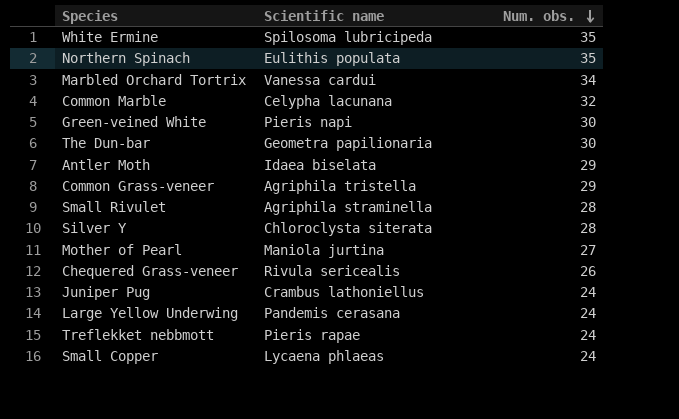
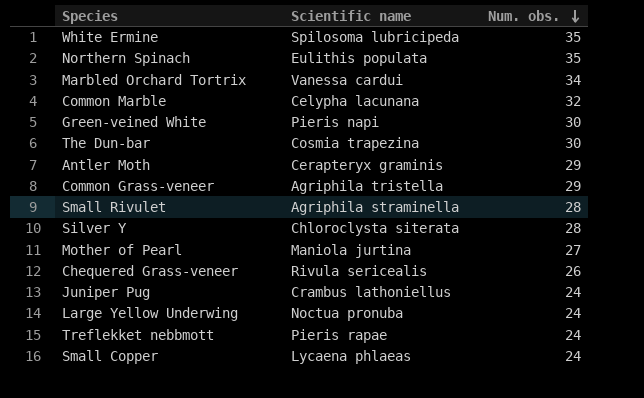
The Dun-bar | Scientific name: Geometra papilionaria -> Cosmia trapezina
Antler Moth | Scientific name: Idaea biselata -> Cerapteryx graminis
Large Yellow Underwing | Scientific name: Pandemis cerasana -> Noctua pronuba

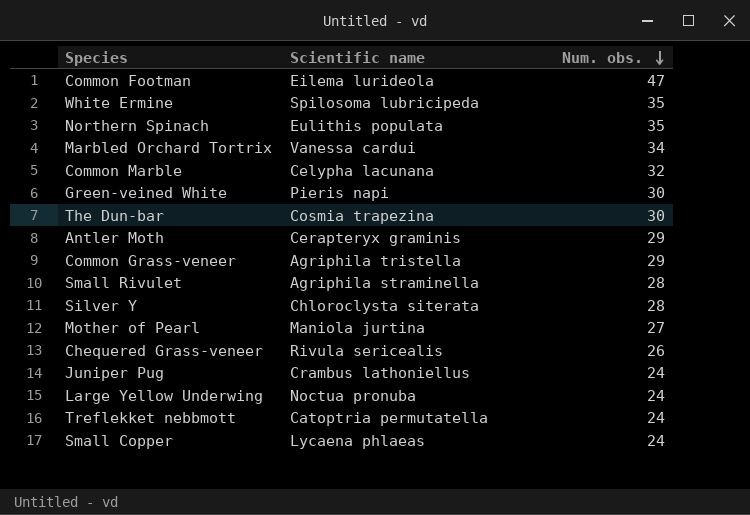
row Common Footman: none -> Eilema lurideola | 47
Treflekket nebbmott | Scientific name: Pieris rapae -> Catoptria permutatella

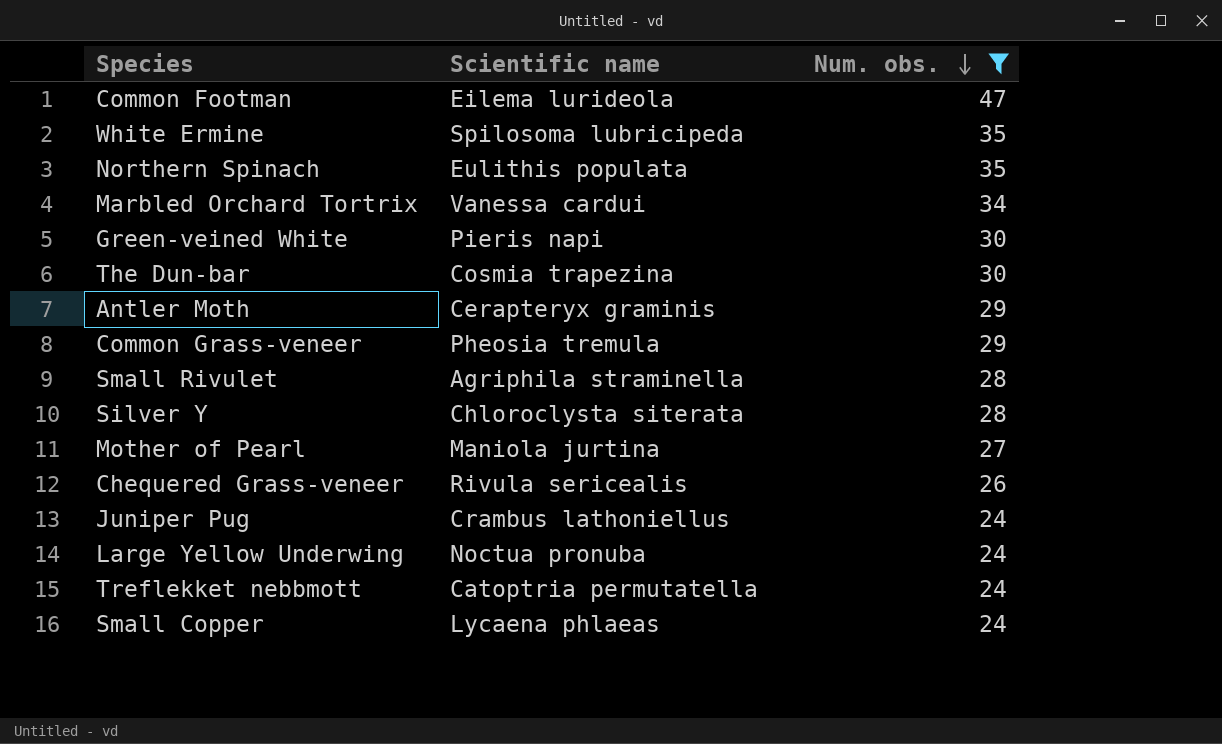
filter: none -> Num. obs. != 32
Common Grass-veneer | Scientific name: Agriphila tristella -> Pheosia tremula

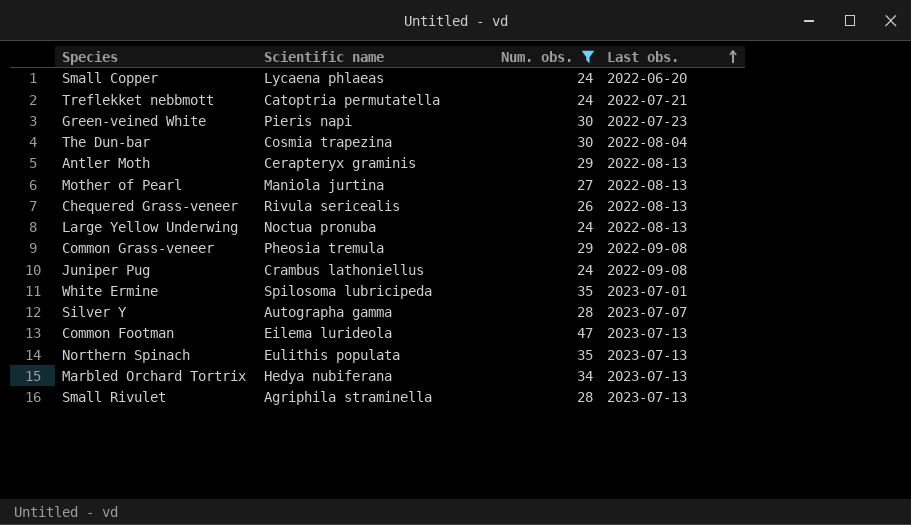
row order: Num. obs. descending -> Last obs. ascending
column Last obs. | position: none -> 4
Silver Y | Scientific name: Chloroclysta siterata -> Autographa gamma
Marbled Orchard Tortrix | Scientific name: Vanessa cardui -> Hedya nubiferana

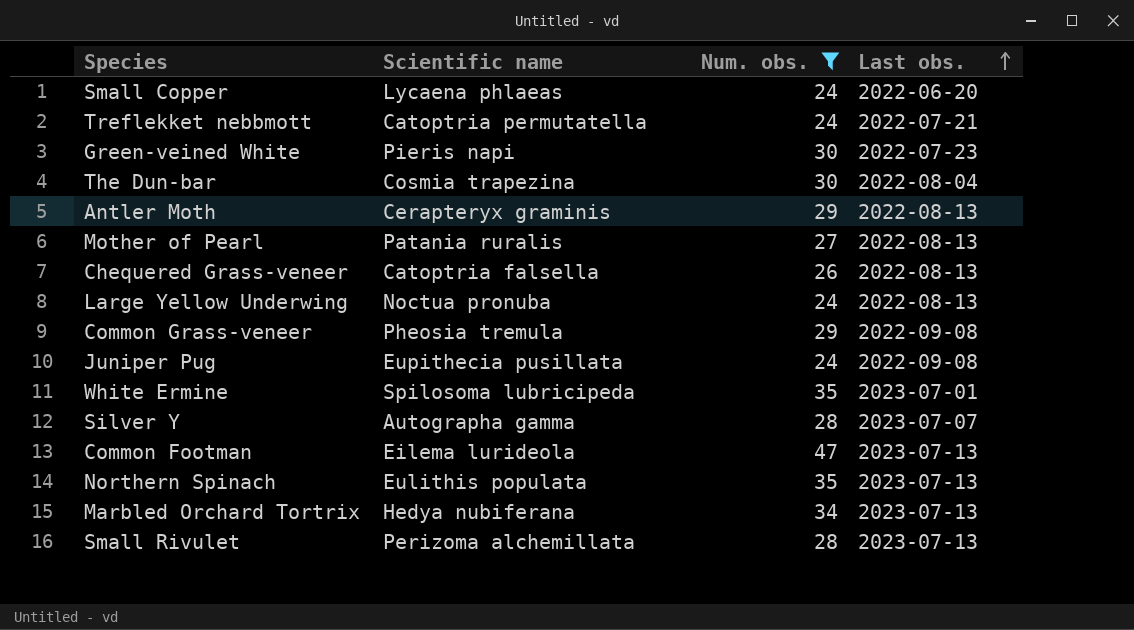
Mother of Pearl | Scientific name: Maniola jurtina -> Patania ruralis
Chequered Grass-veneer | Scientific name: Rivula sericealis -> Catoptria falsella
Juniper Pug | Scientific name: Crambus lathoniellus -> Eupithecia pusillata
Small Rivulet | Scientific name: Agriphila straminella -> Perizoma alchemillata

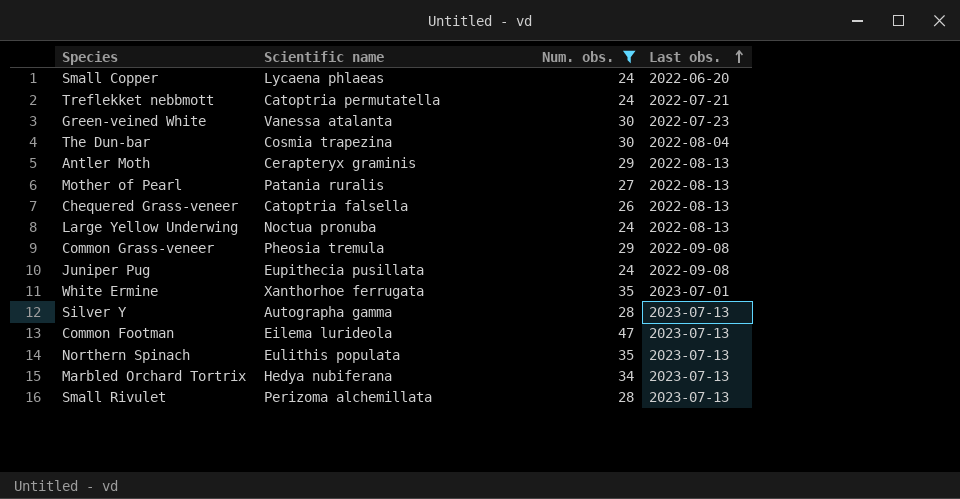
Green-veined White | Scientific name: Pieris napi -> Vanessa atalanta
White Ermine | Scientific name: Spilosoma lubricipeda -> Xanthorhoe ferrugata
Silver Y | Last obs.: 2023-07-07 -> 2023-07-13

